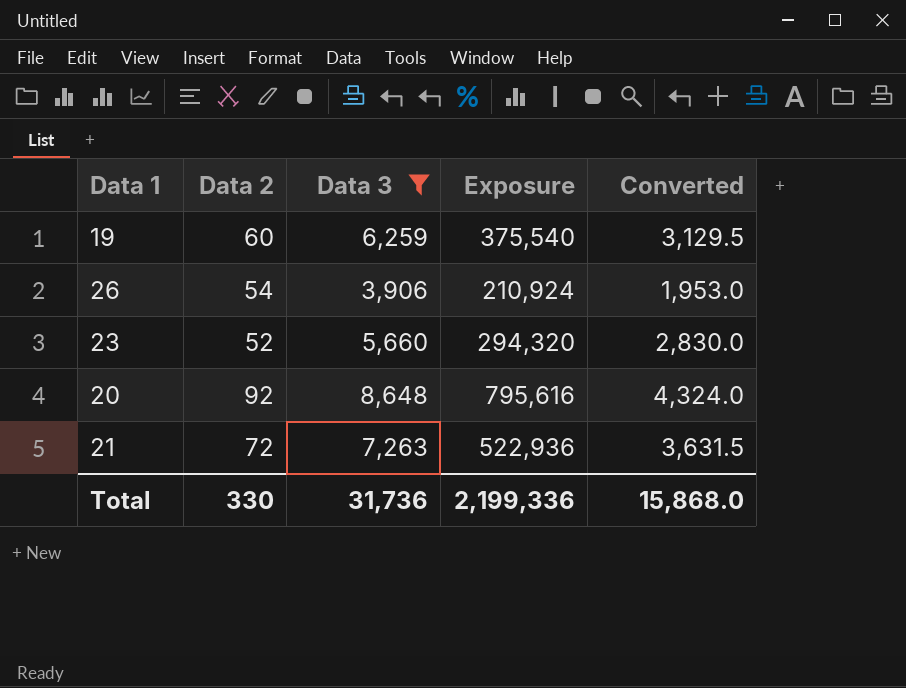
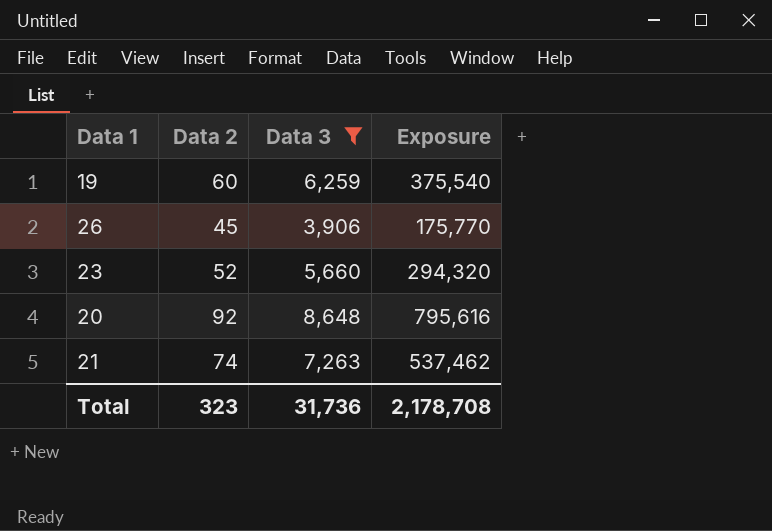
column Converted | formula: [Data 3] * 0.5 -> none
26 | Data 2: 54 -> 45
26 | Exposure: 210,924 -> 175,770
21 | Data 2: 72 -> 74
21 | Exposure: 522,936 -> 537,462
Total | Data 2: 330 -> 323
Total | Exposure: 2,199,336 -> 2,178,708

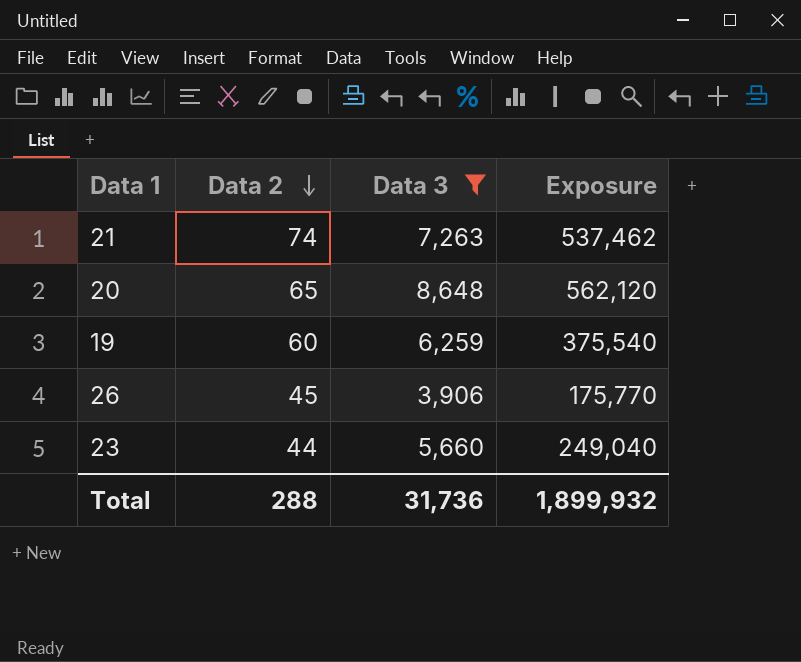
row order: none -> Data 2 descending
20 | Data 2: 92 -> 65
20 | Exposure: 795,616 -> 562,120
23 | Data 2: 52 -> 44
23 | Exposure: 294,320 -> 249,040
Total | Data 2: 323 -> 288
Total | Exposure: 2,178,708 -> 1,899,932

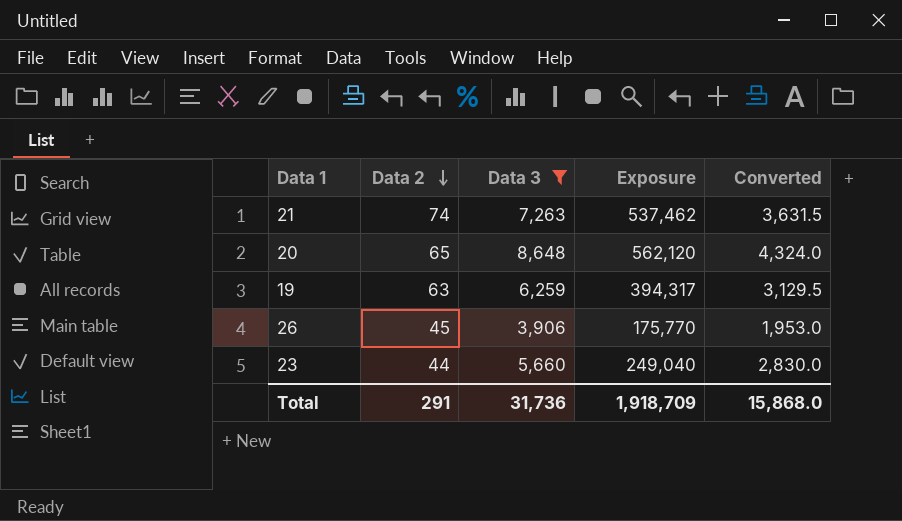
column Converted | formula: none -> [Data 3] * 0.5
19 | Data 2: 60 -> 63
19 | Exposure: 375,540 -> 394,317
Total | Data 2: 288 -> 291
Total | Exposure: 1,899,932 -> 1,918,709

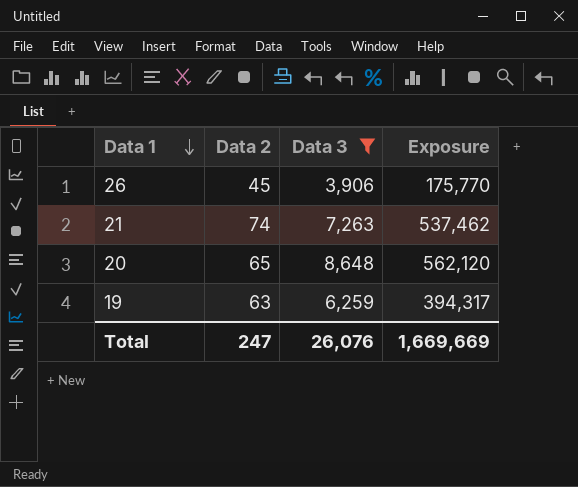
row order: Data 2 descending -> Data 1 descending
column Converted | formula: [Data 3] * 0.5 -> none
row 23: 44 | 5,660 | 249,040 | 2,830.0 -> none
Total | Data 2: 291 -> 247
Total | Data 3: 31,736 -> 26,076
Total | Exposure: 1,918,709 -> 1,669,669

